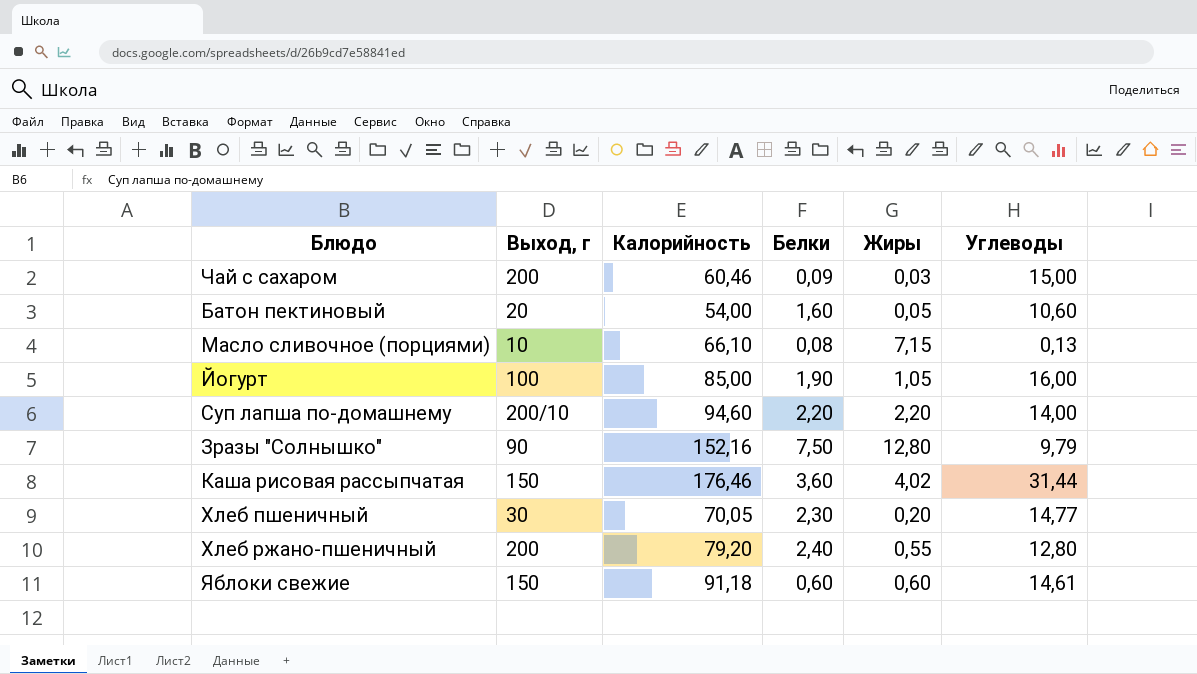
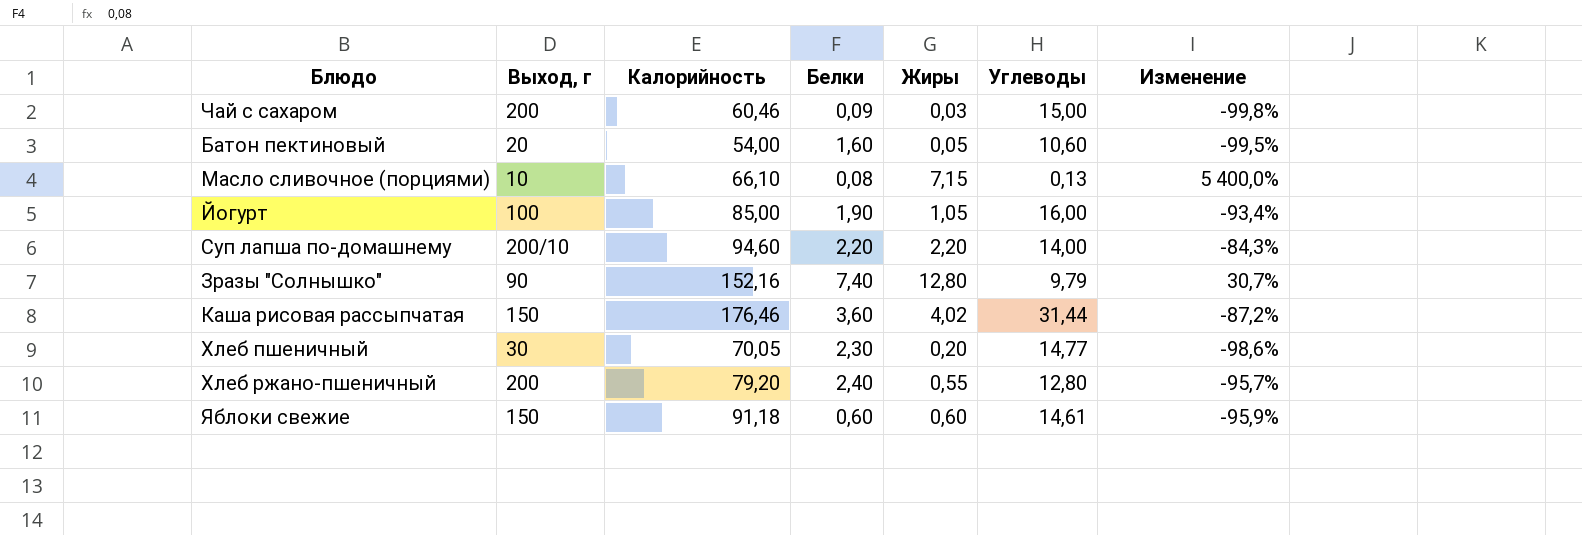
column Изменение | formula: none -> ([Жиры] - [Углеводы]) / [Углеводы]
Зразы "Солнышко" | Белки: 7,50 -> 7,40

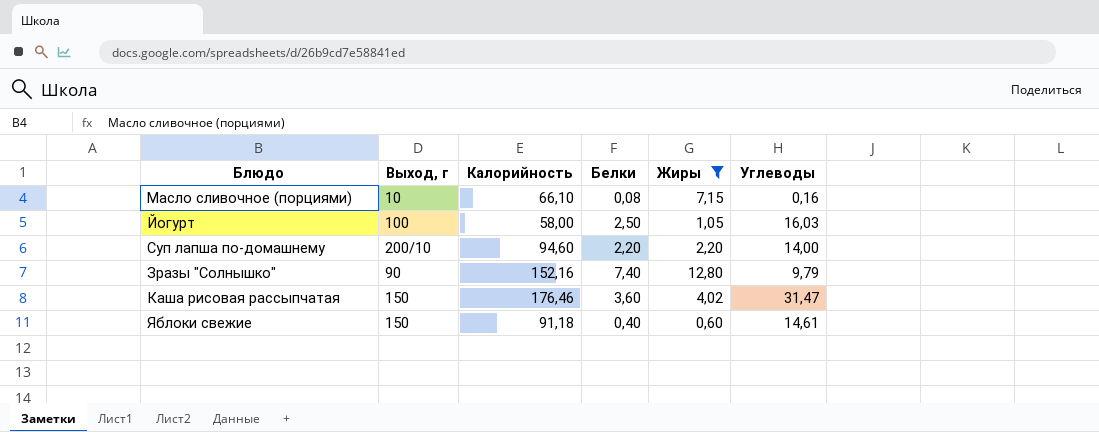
filter: none -> Жиры >= 0,60
column Изменение | formula: ([Жиры] - [Углеводы]) / [Углеводы] -> none
Масло сливочное (порциями) | Углеводы: 0,13 -> 0,16
Йогурт | Калорийность: 85,00 -> 58,00
Йогурт | Белки: 1,90 -> 2,50
Йогурт | Углеводы: 16,00 -> 16,03
Каша рисовая рассыпчатая | Углеводы: 31,44 -> 31,47
Яблоки свежие | Белки: 0,60 -> 0,40

